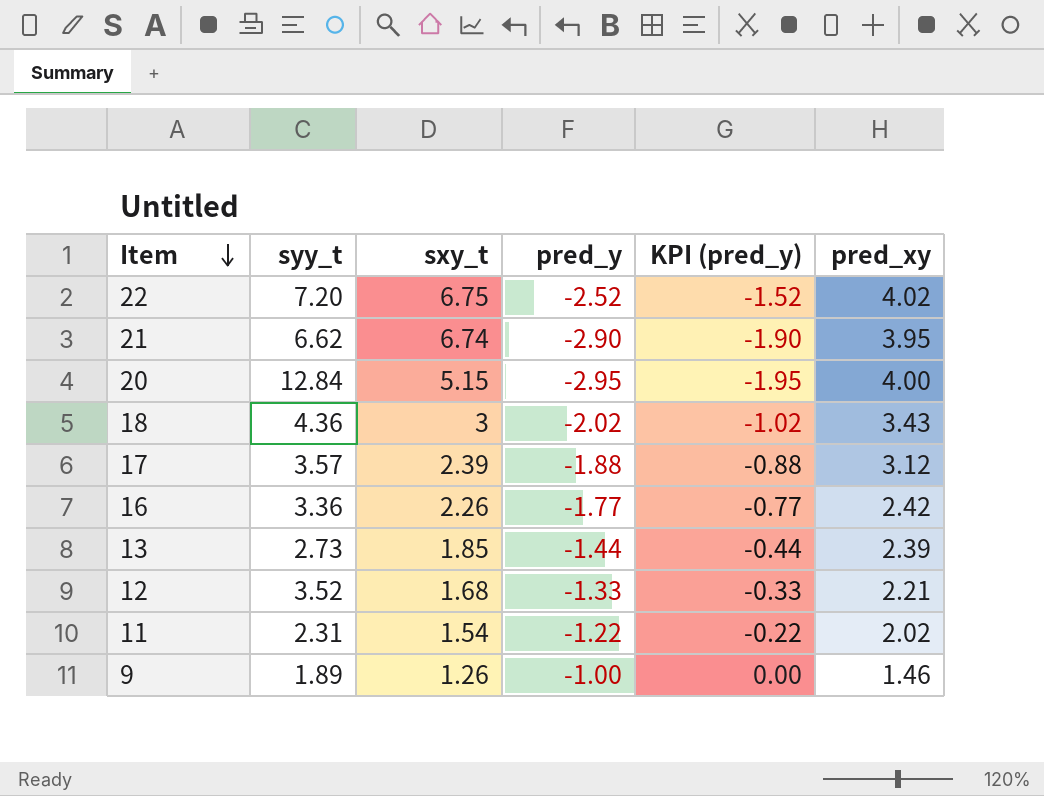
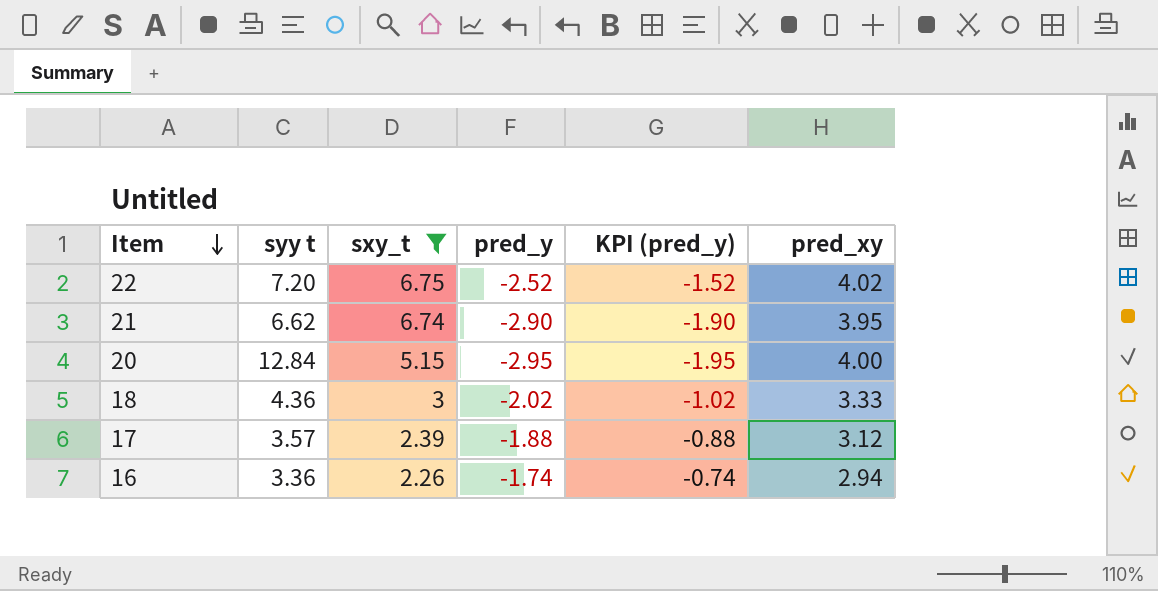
filter: none -> sxy_t >= 2.26
column name: syy_t -> syy t
18 | pred_xy: 3.43 -> 3.33
16 | pred_y: -1.77 -> -1.74
16 | KPI (pred_y): -0.77 -> -0.74
16 | pred_xy: 2.42 -> 2.94

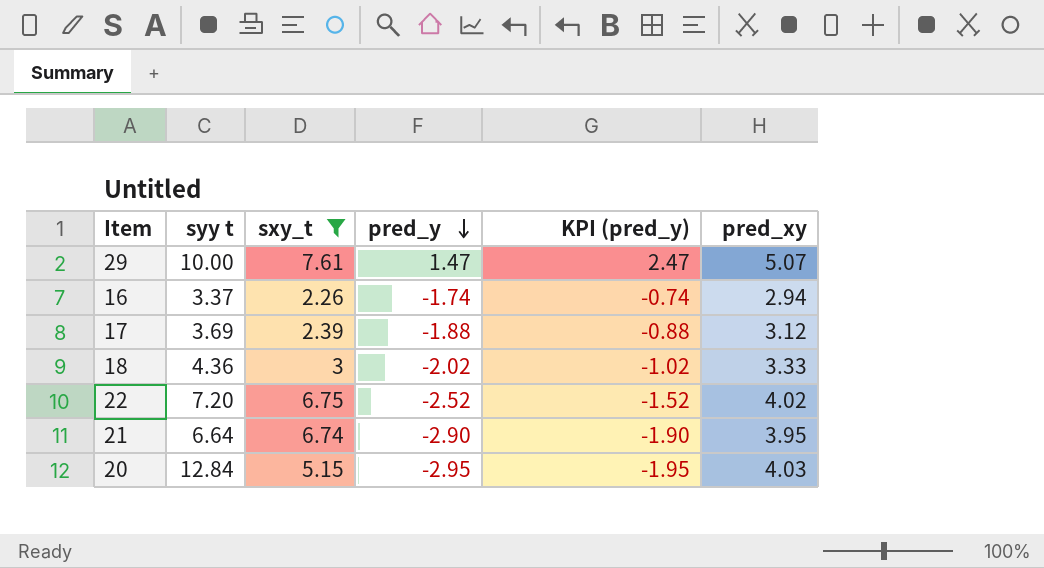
row order: Item descending -> pred_y descending
row 29: none -> 10.00 | 7.61 | 1.47 | 2.47 | 5.07
16 | syy t: 3.36 -> 3.37
17 | syy t: 3.57 -> 3.69
21 | syy t: 6.62 -> 6.64
20 | pred_xy: 4.00 -> 4.03

